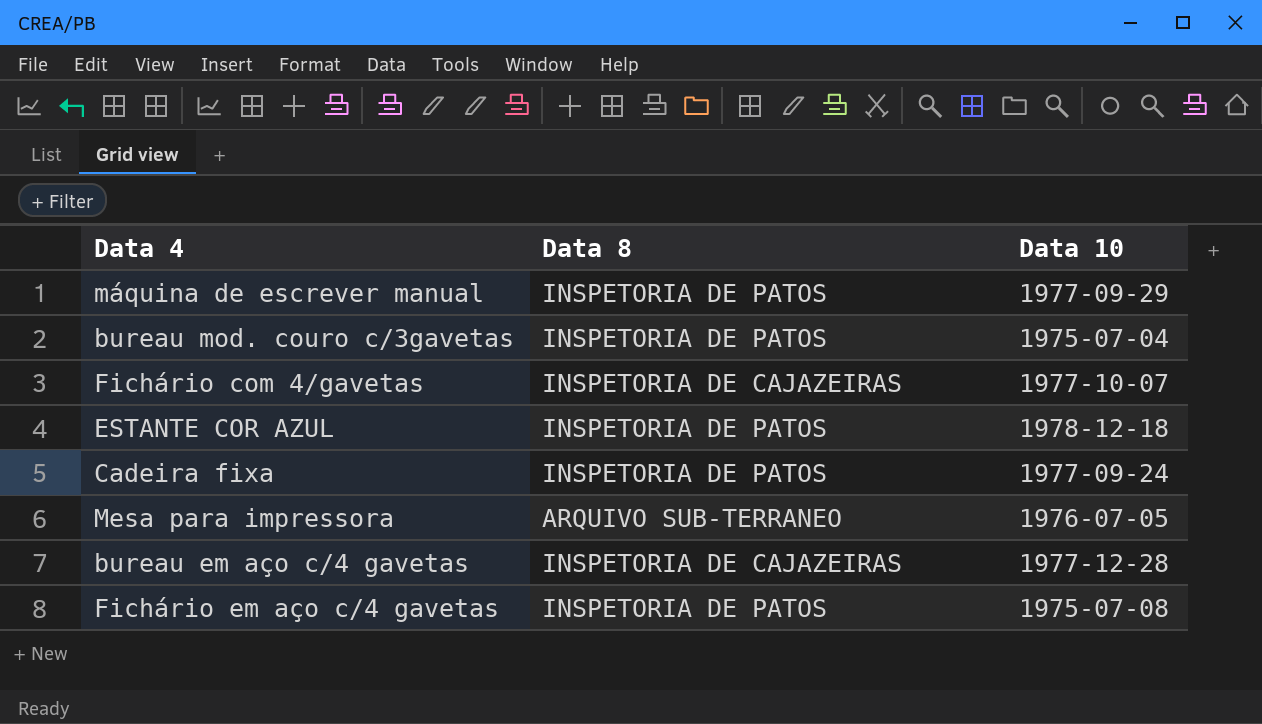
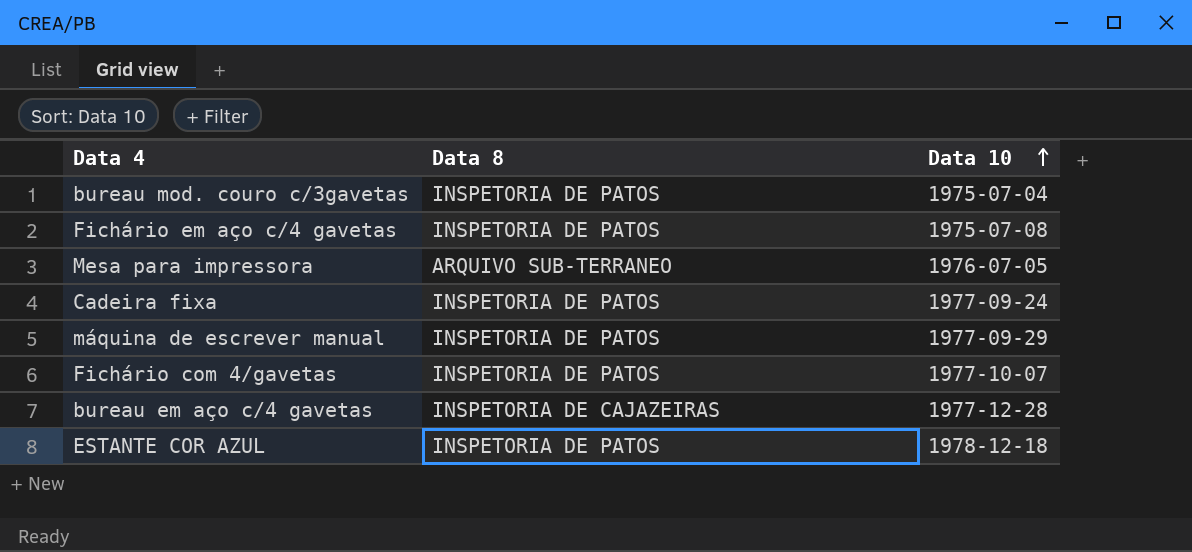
row order: none -> Data 10 ascending
Fichário com 4/gavetas | Data 8: INSPETORIA DE CAJAZEIRAS -> INSPETORIA DE PATOS

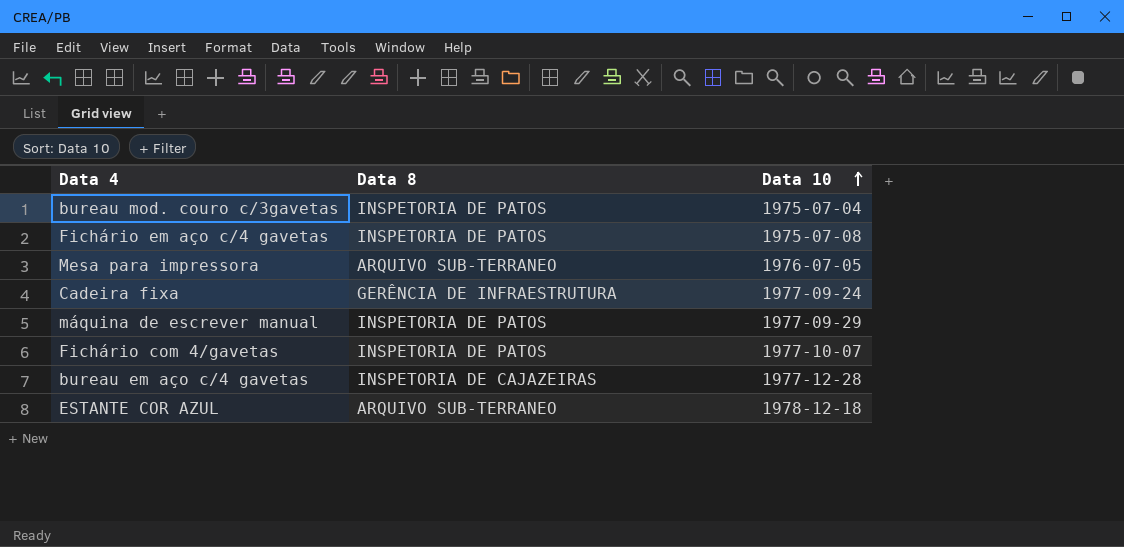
Cadeira fixa | Data 8: INSPETORIA DE PATOS -> GERÊNCIA DE INFRAESTRUTURA
ESTANTE COR AZUL | Data 8: INSPETORIA DE PATOS -> ARQUIVO SUB-TERRANEO

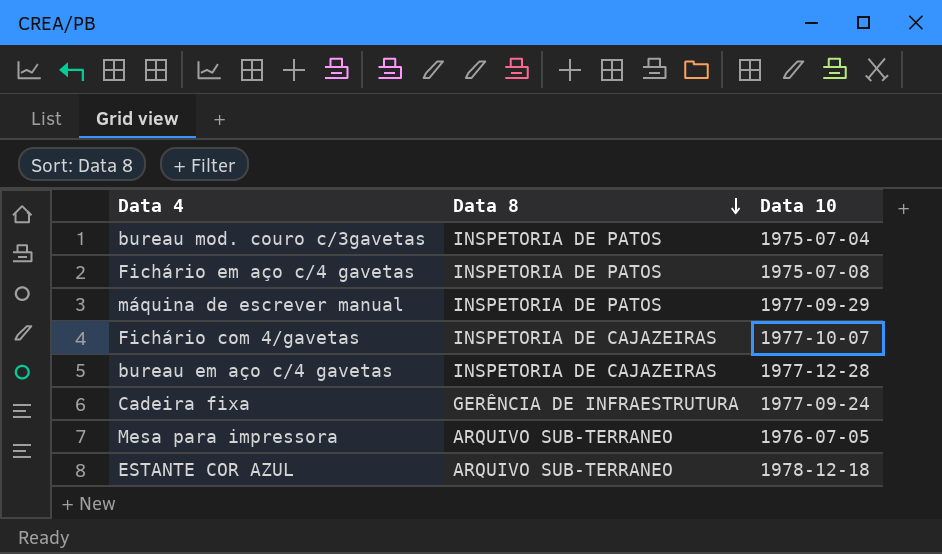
row order: Data 10 ascending -> Data 8 descending
Fichário com 4/gavetas | Data 8: INSPETORIA DE PATOS -> INSPETORIA DE CAJAZEIRAS

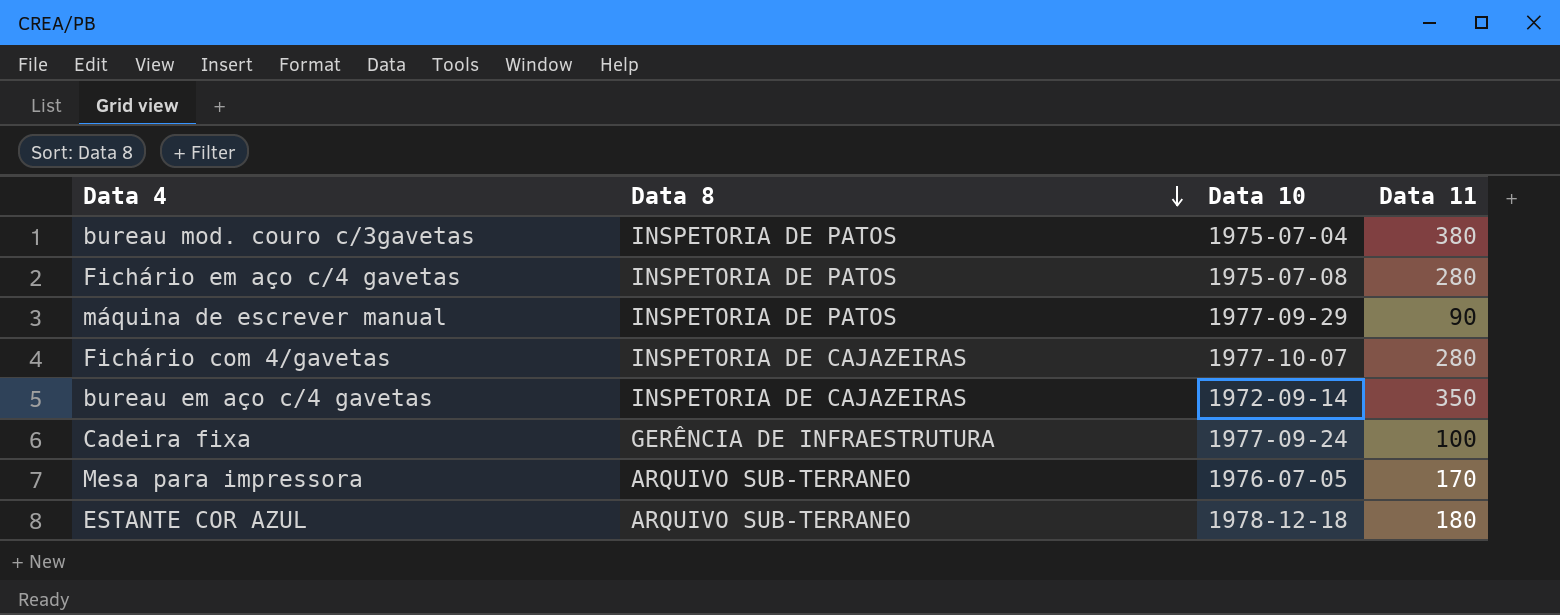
column Data 11 | position: none -> 4
bureau em aço c/4 gavetas | Data 10: 1977-12-28 -> 1972-09-14

